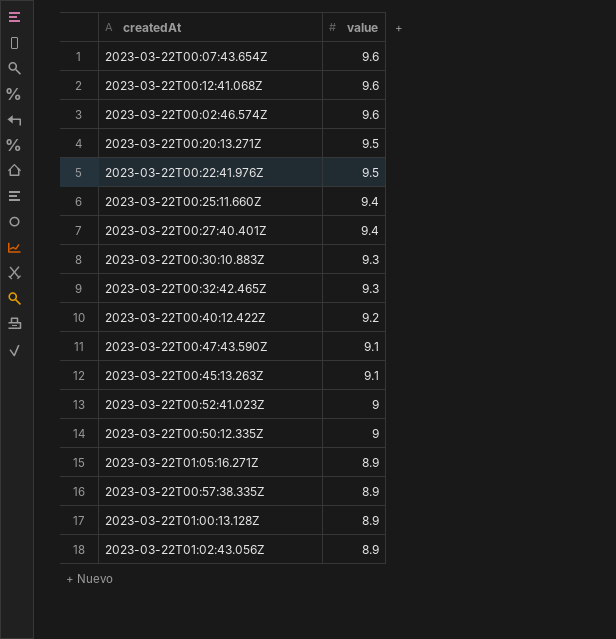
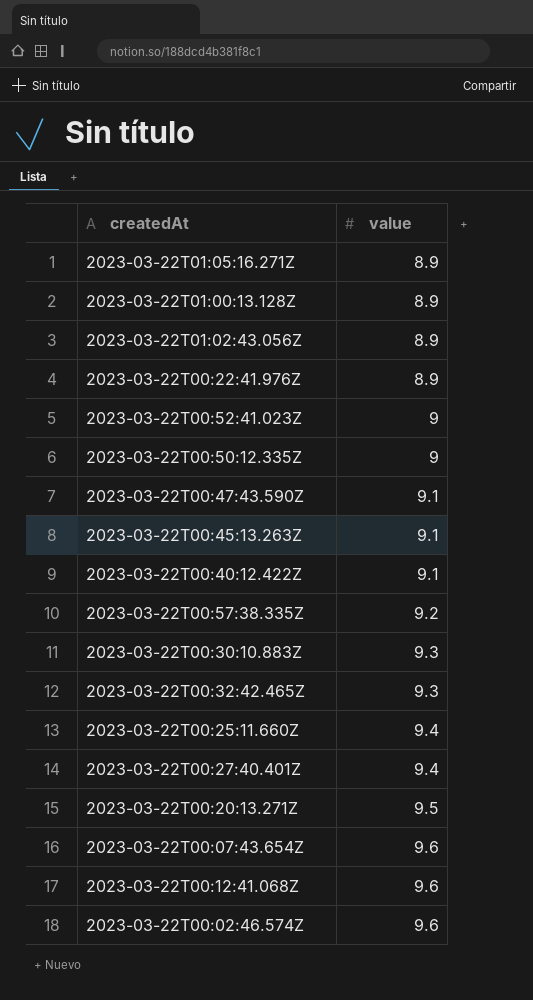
row order: value descending -> value ascending
2023-03-22T00:22:41.976Z | value: 9.5 -> 8.9
2023-03-22T00:40:12.422Z | value: 9.2 -> 9.1
2023-03-22T00:57:38.335Z | value: 8.9 -> 9.2

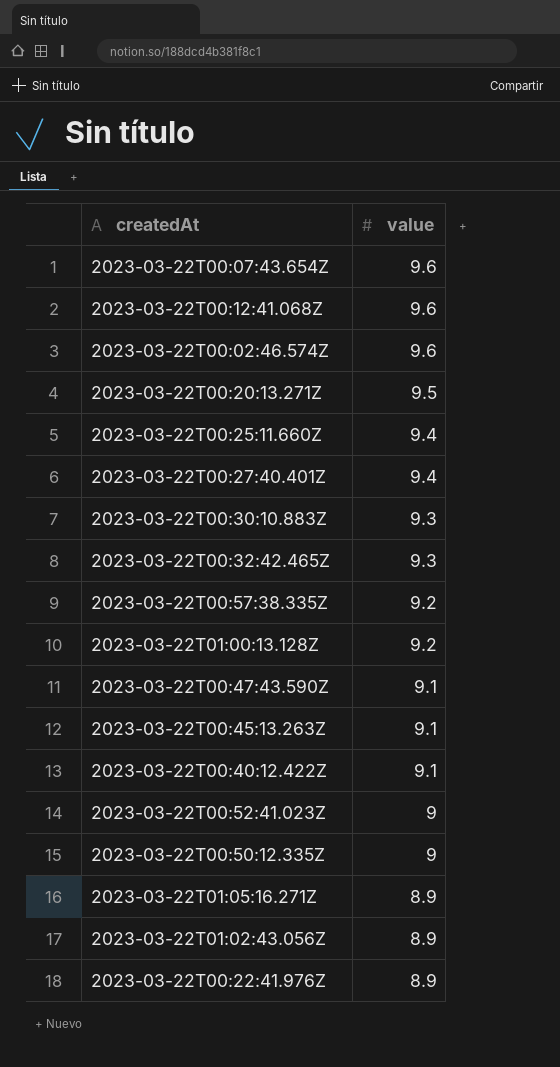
row order: value ascending -> value descending
2023-03-22T01:00:13.128Z | value: 8.9 -> 9.2

